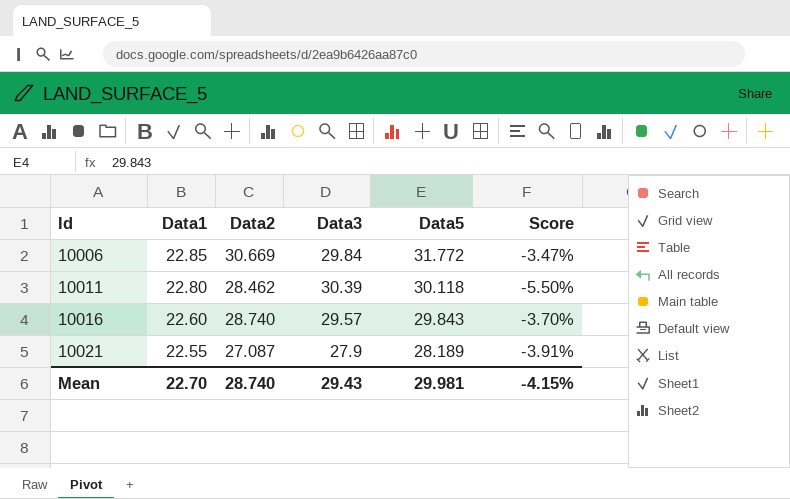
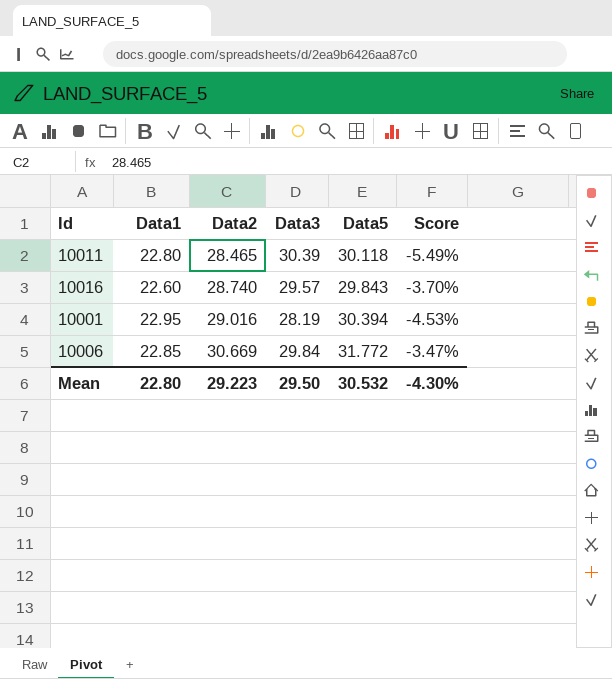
row order: Id ascending -> Data2 ascending
row 10021: 22.55 | 27.087 | 27.9 | 28.189 | -3.91% -> none
10011 | Data2: 28.462 -> 28.465
10011 | Score: -5.50% -> -5.49%
row 10001: none -> 22.95 | 29.016 | 28.19 | 30.394 | -4.53%
Mean | Data1: 22.70 -> 22.80
Mean | Data2: 28.740 -> 29.223
Mean | Data3: 29.43 -> 29.50
Mean | Data5: 29.981 -> 30.532
Mean | Score: -4.15% -> -4.30%

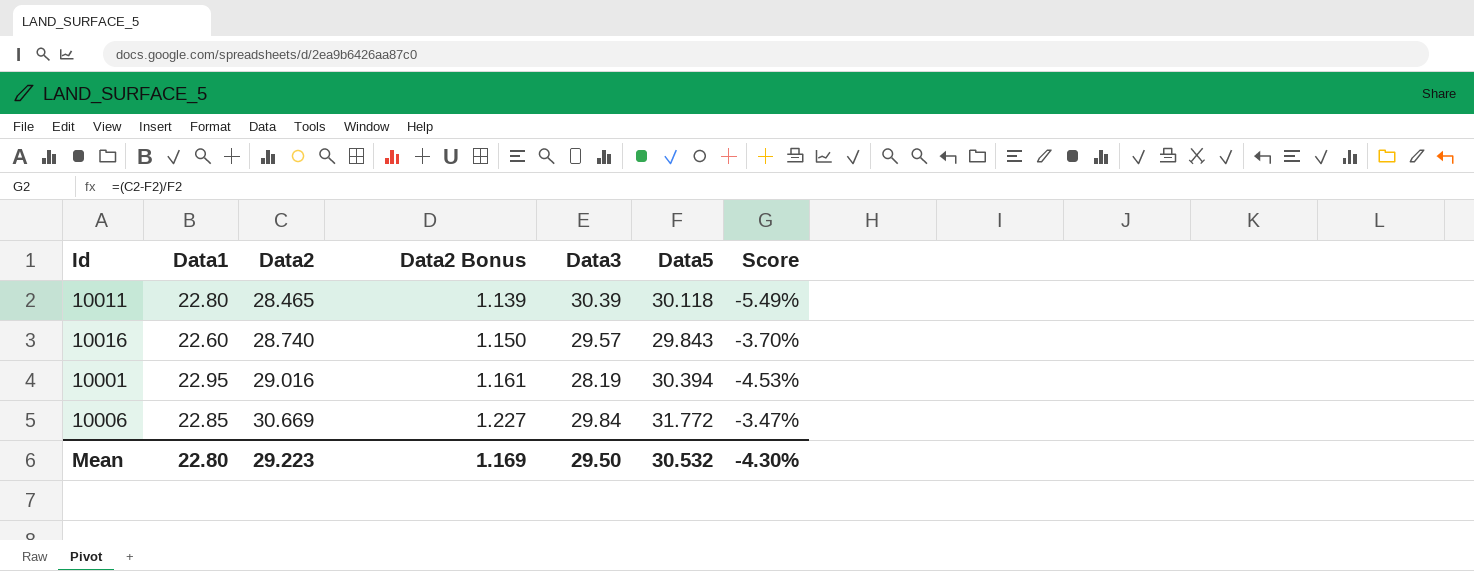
column Data2 Bonus | formula: none -> [Data2] * 0.04

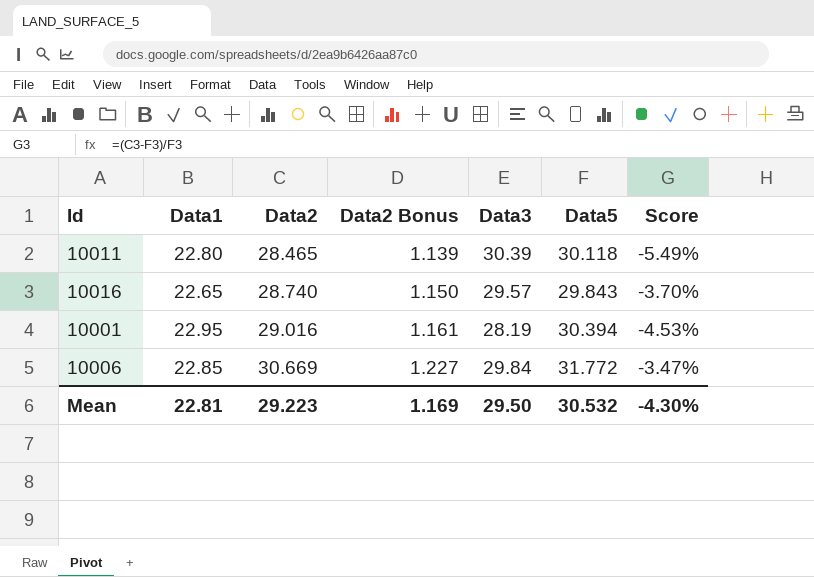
10016 | Data1: 22.60 -> 22.65
Mean | Data1: 22.80 -> 22.81

